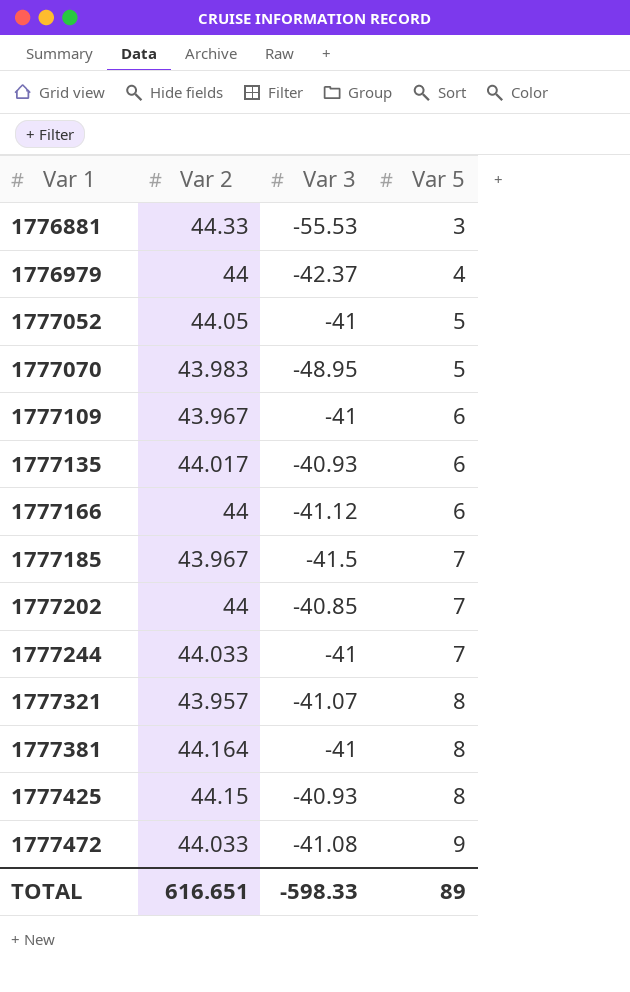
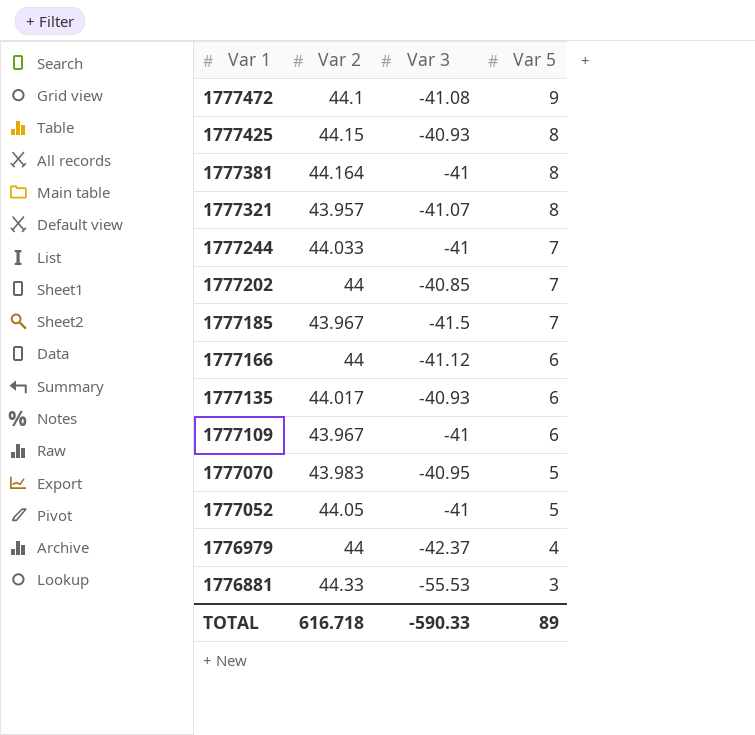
row order: Var 1 ascending -> Var 1 descending
1777472 | Var 2: 44.033 -> 44.1
1777070 | Var 3: -48.95 -> -40.95
TOTAL | Var 2: 616.651 -> 616.718
TOTAL | Var 3: -598.33 -> -590.33

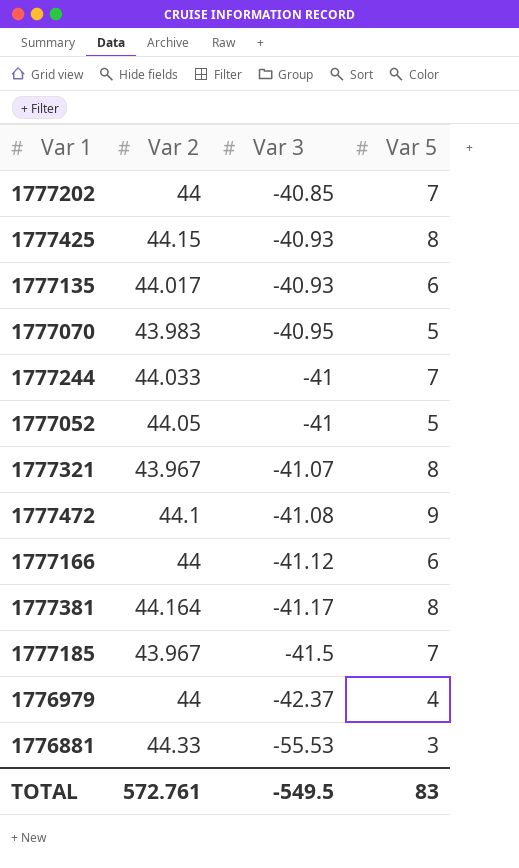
row order: Var 1 descending -> Var 3 descending
row 1777109: 43.967 | -41 | 6 -> none
1777321 | Var 2: 43.957 -> 43.967
1777381 | Var 3: -41 -> -41.17
TOTAL | Var 2: 616.718 -> 572.761
TOTAL | Var 3: -590.33 -> -549.5
TOTAL | Var 5: 89 -> 83

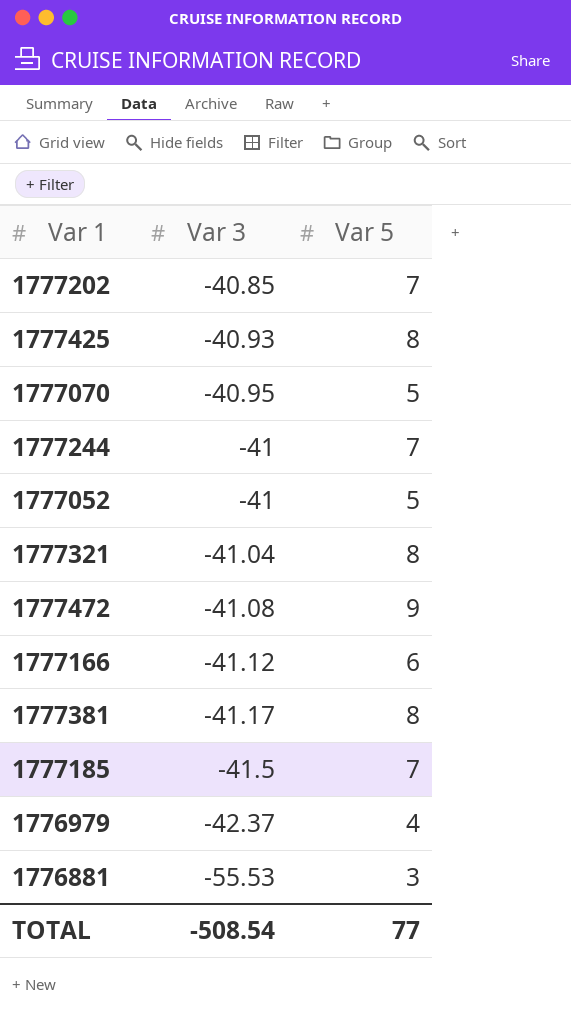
column Var 2 | position: 2 -> none
row 1777135: 44.017 | -40.93 | 6 -> none
1777321 | Var 3: -41.07 -> -41.04
TOTAL | Var 3: -549.5 -> -508.54
TOTAL | Var 5: 83 -> 77

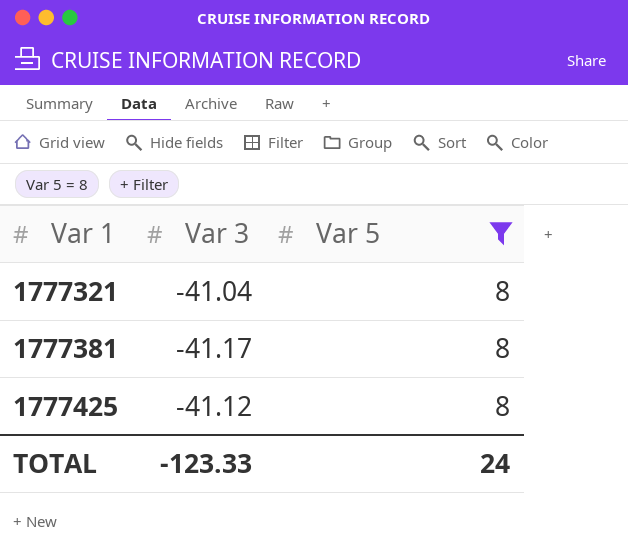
filter: none -> Var 5 = 8
row order: Var 3 descending -> Var 1 ascending
1777425 | Var 3: -40.93 -> -41.12
TOTAL | Var 3: -508.54 -> -123.33
TOTAL | Var 5: 77 -> 24

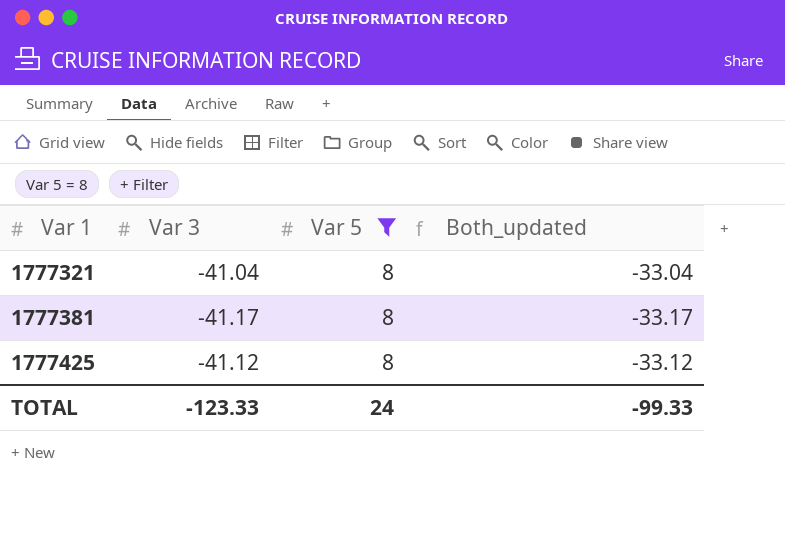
column Both_updated | formula: none -> [Var 3] + [Var 5]

